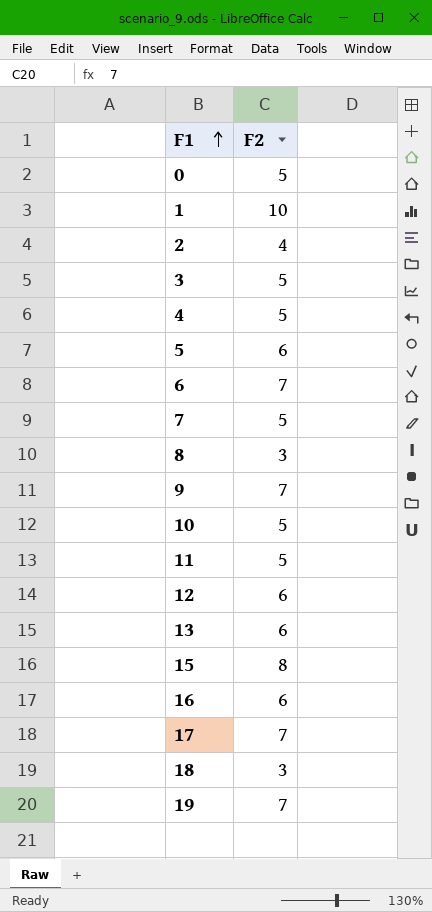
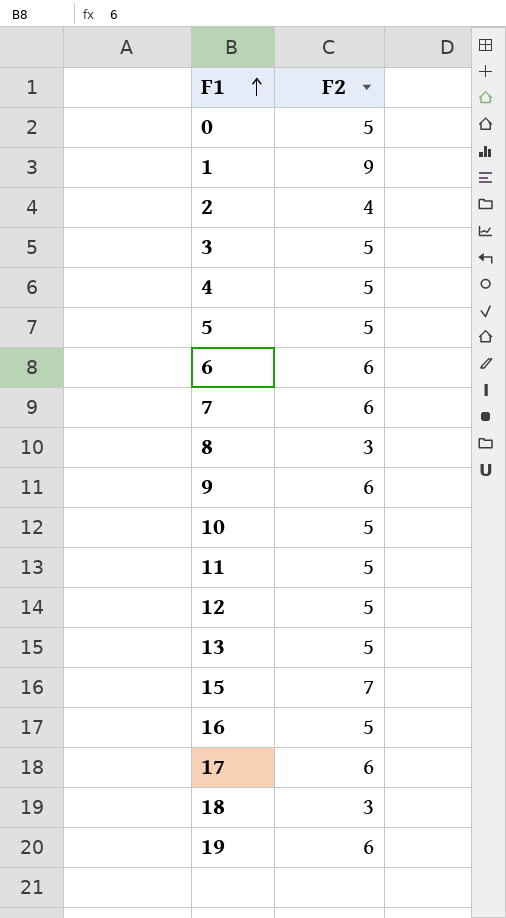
1 | F2: 10 -> 9
5 | F2: 6 -> 5
6 | F2: 7 -> 6
7 | F2: 5 -> 6
9 | F2: 7 -> 6
12 | F2: 6 -> 5
13 | F2: 6 -> 5
15 | F2: 8 -> 7
16 | F2: 6 -> 5
17 | F2: 7 -> 6
19 | F2: 7 -> 6

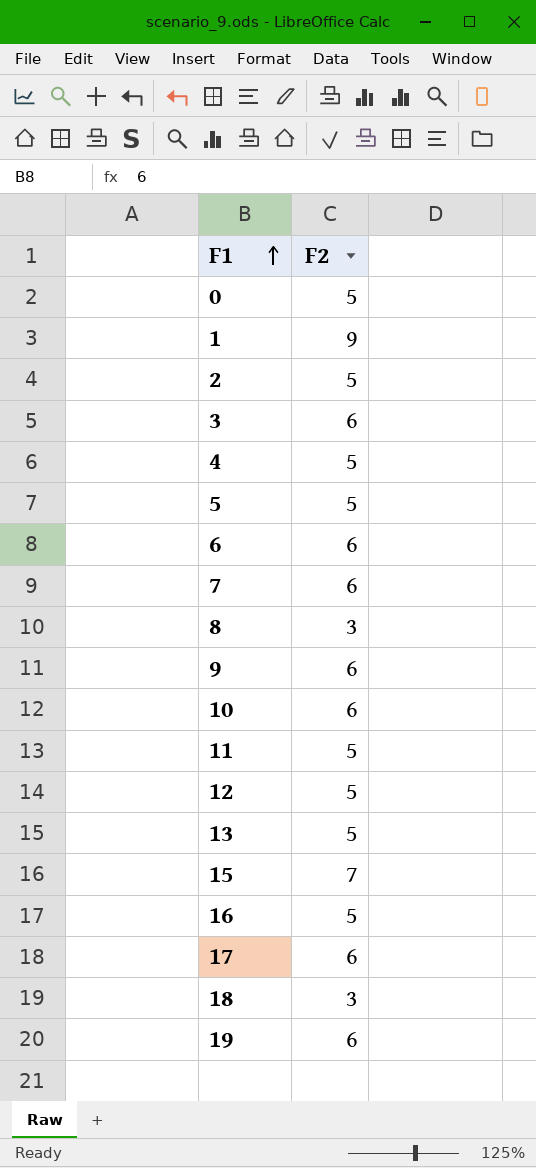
2 | F2: 4 -> 5
3 | F2: 5 -> 6
10 | F2: 5 -> 6

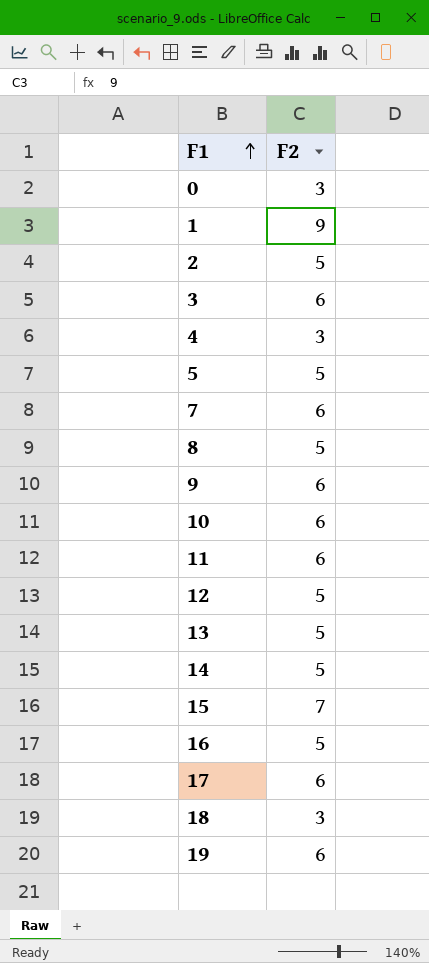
row 6: 6 -> none
0 | F2: 5 -> 3
4 | F2: 5 -> 3
8 | F2: 3 -> 5
11 | F2: 5 -> 6
row 14: none -> 5

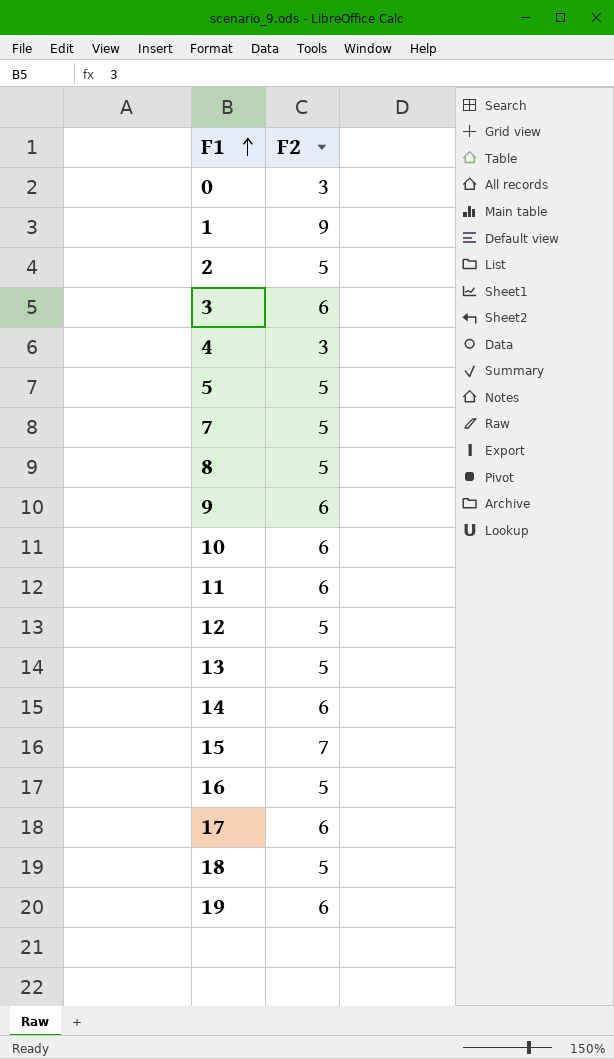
7 | F2: 6 -> 5
14 | F2: 5 -> 6
18 | F2: 3 -> 5

